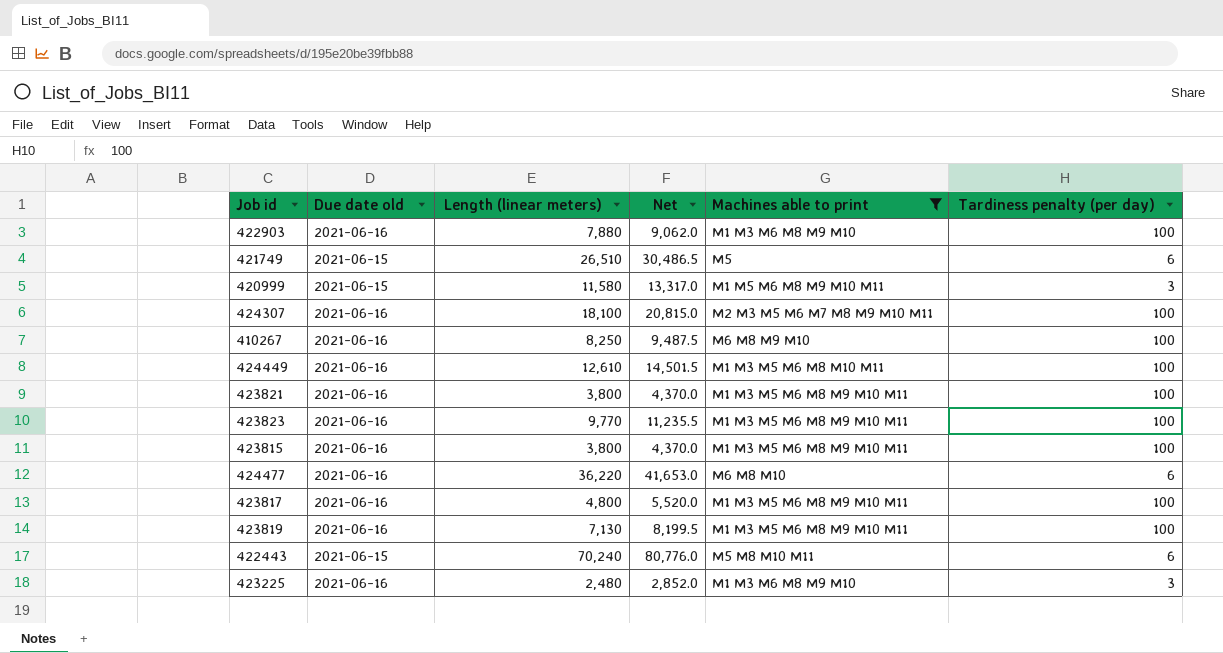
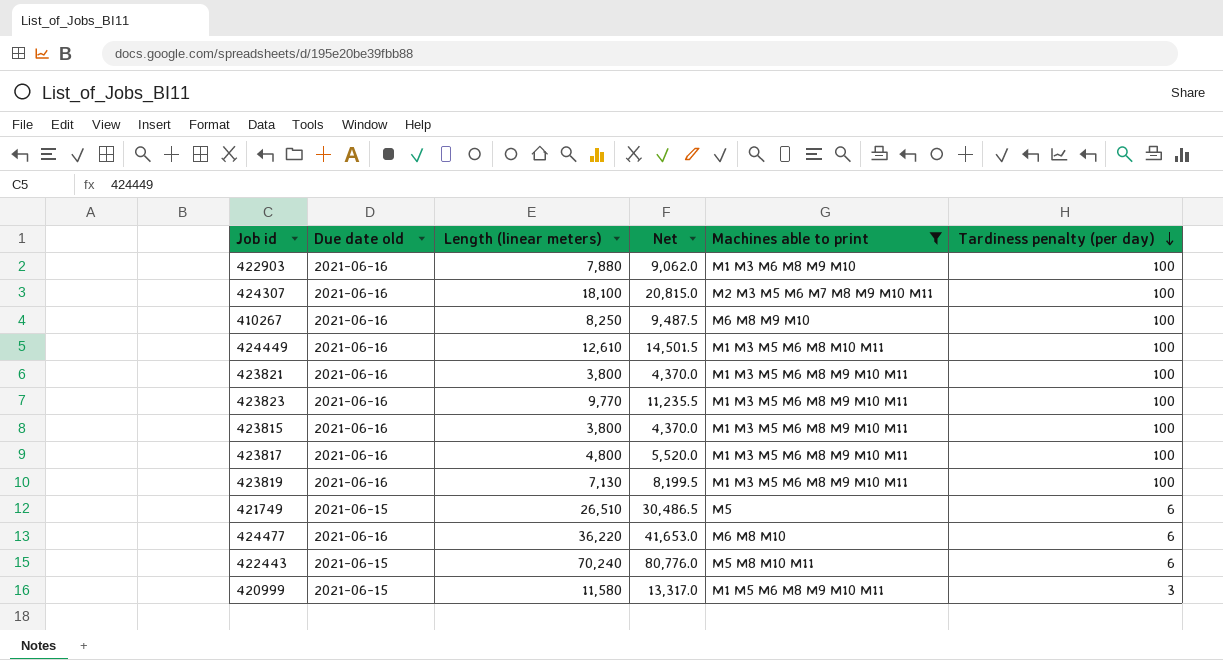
row order: none -> Tardiness penalty (per day) descending
row 423225: 2021-06-16 | 2,480 | 2,852.0 | M1 M3 M6 M8 M9 M10 | 3 -> none

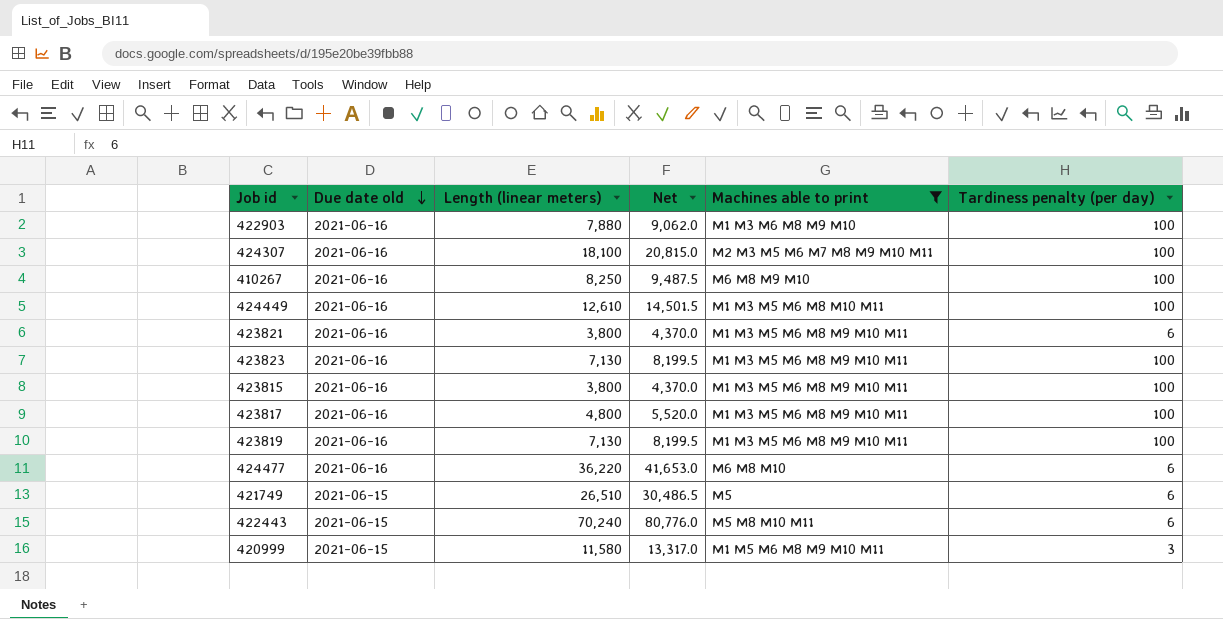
row order: Tardiness penalty (per day) descending -> Due date old descending
423821 | Tardiness penalty (per day): 100 -> 6
423823 | Length (linear meters): 9,770 -> 7,130
423823 | Net: 11,235.5 -> 8,199.5

